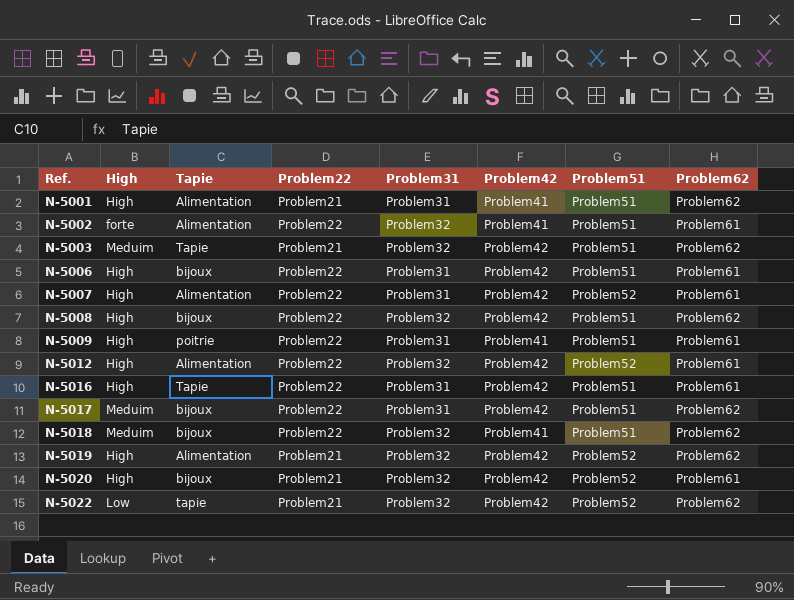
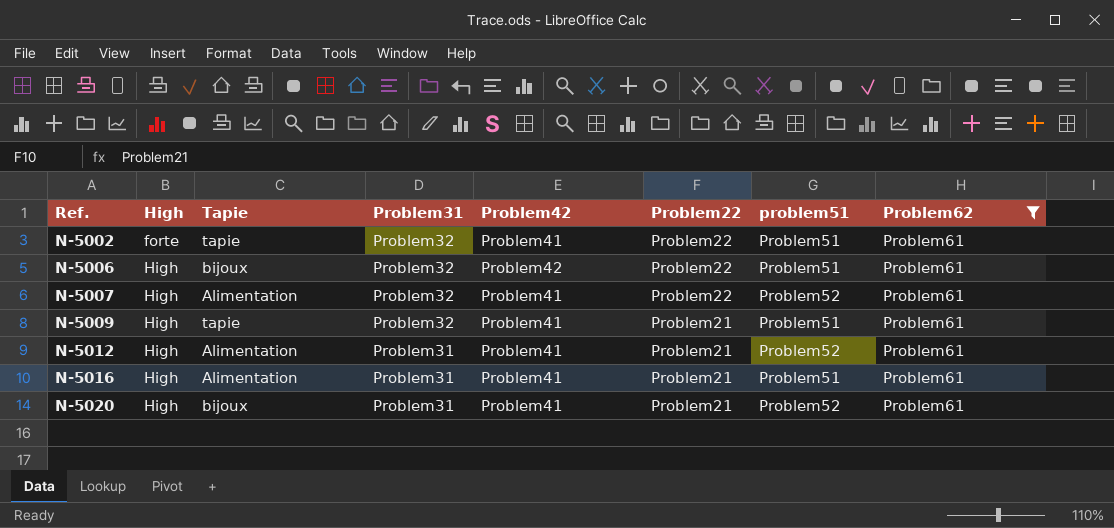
filter: none -> Problem62 = Problem61
column Problem22 | position: 4 -> 6
column name: Problem51 -> problem51
N-5002 | Tapie: Alimentation -> tapie
N-5006 | Problem31: Problem31 -> Problem32
N-5007 | Problem31: Problem31 -> Problem32
N-5007 | Problem42: Problem42 -> Problem41
N-5009 | Tapie: poitrie -> tapie
N-5009 | Problem31: Problem31 -> Problem32
N-5009 | Problem22: Problem22 -> Problem21
N-5012 | Problem31: Problem32 -> Problem31
N-5012 | Problem42: Problem42 -> Problem41
N-5012 | Problem22: Problem22 -> Problem21
N-5016 | Tapie: Tapie -> Alimentation
N-5016 | Problem42: Problem42 -> Problem41
N-5016 | Problem22: Problem22 -> Problem21
N-5020 | Problem31: Problem32 -> Problem31
N-5020 | Problem42: Problem42 -> Problem41

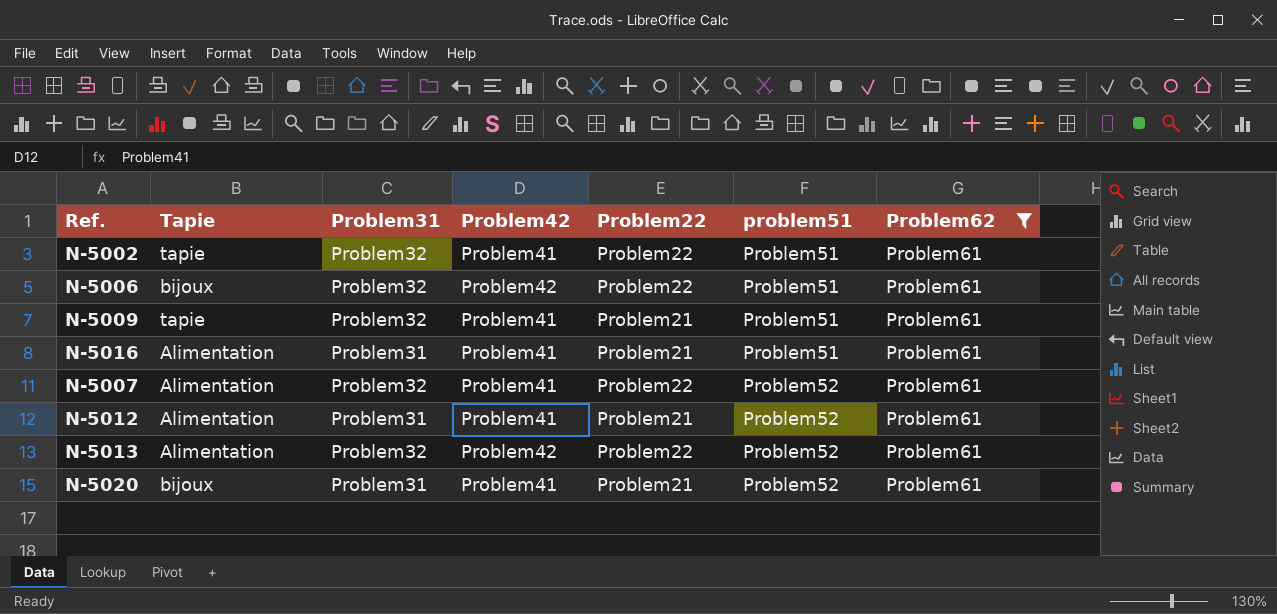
row order: Ref. ascending -> problem51 ascending
column High | position: 2 -> none
row N-5013: none -> Alimentation | Problem32 | Problem42 | Problem22 | Problem52 | Problem61

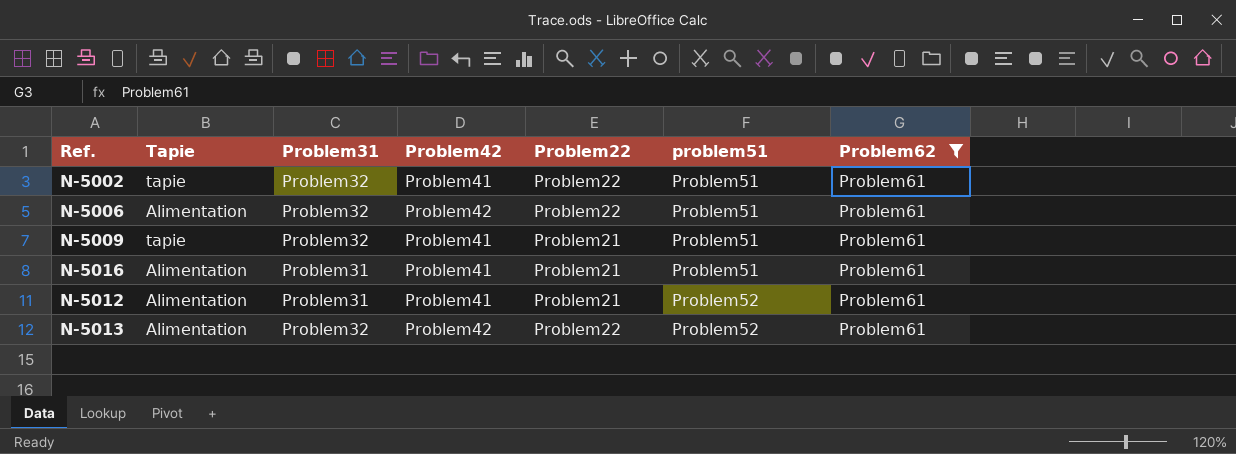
row N-5007: Alimentation | Problem32 | Problem41 | Problem22 | Problem52 | Problem61 -> none
row N-5020: bijoux | Problem31 | Problem41 | Problem21 | Problem52 | Problem61 -> none
N-5006 | Tapie: bijoux -> Alimentation

